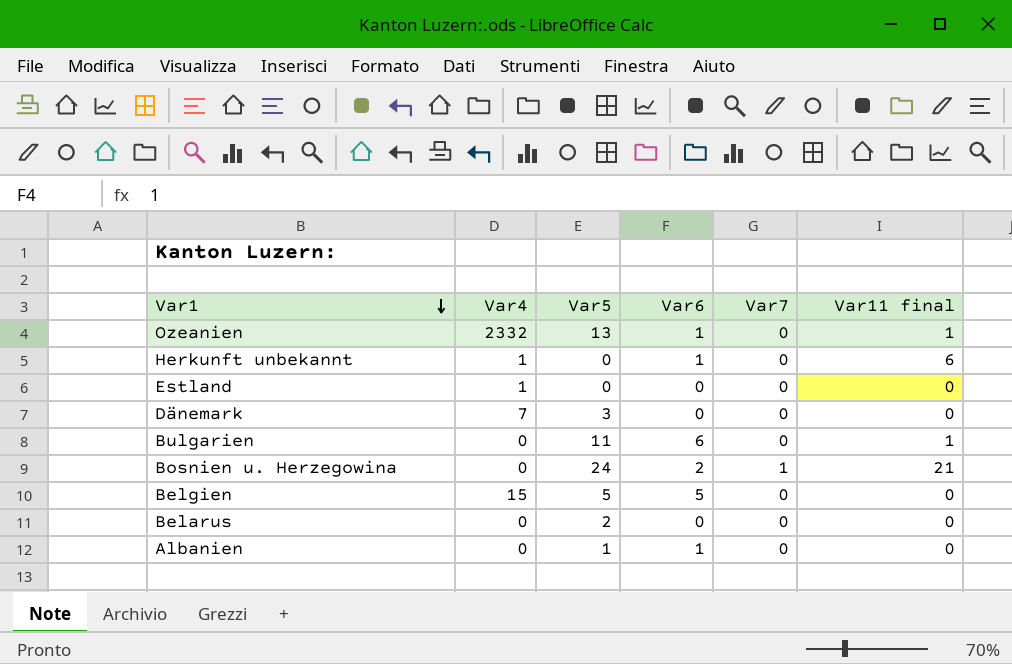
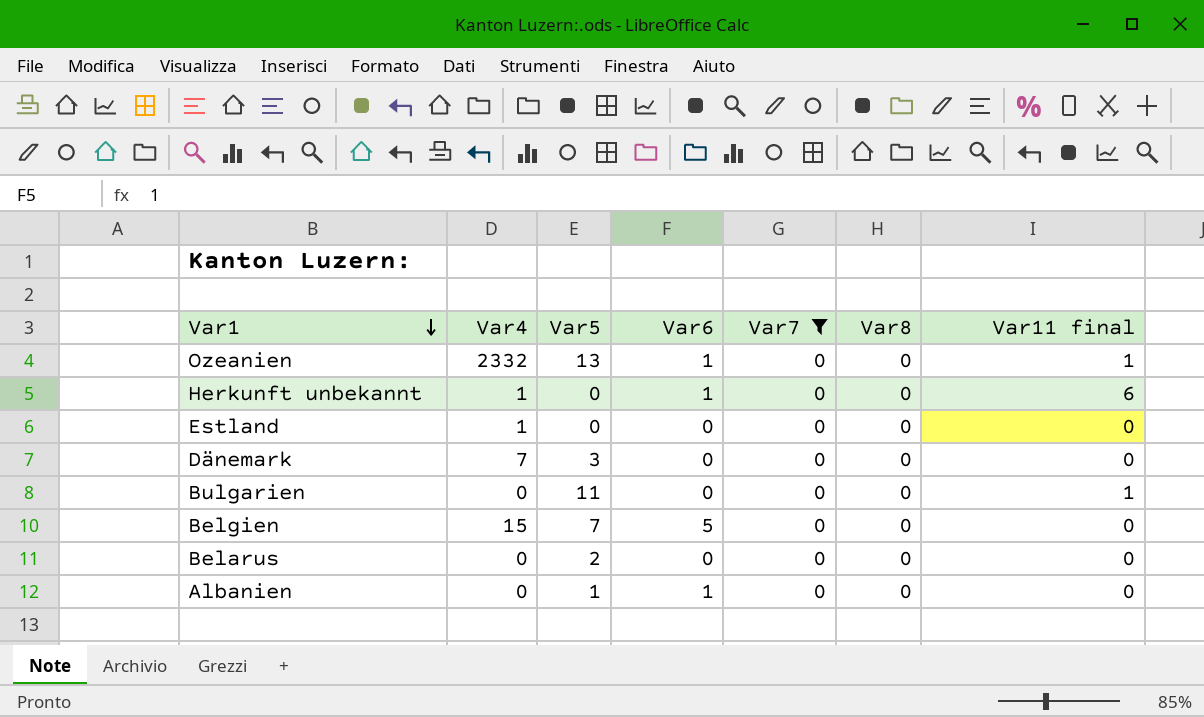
filter: none -> Var7 = 0
column Var8 | position: none -> 6
Bulgarien | Var6: 6 -> 0
Belgien | Var5: 5 -> 7

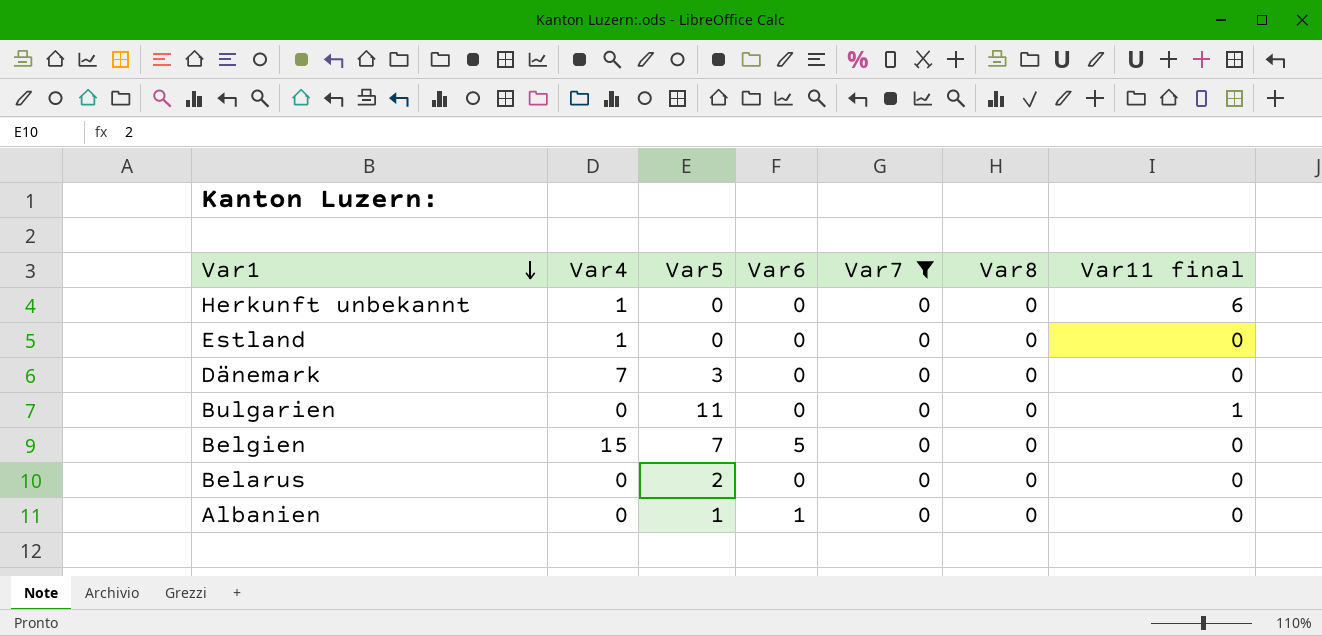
row Ozeanien: 2332 | 13 | 1 | 0 | 0 | 1 -> none
Herkunft unbekannt | Var6: 1 -> 0

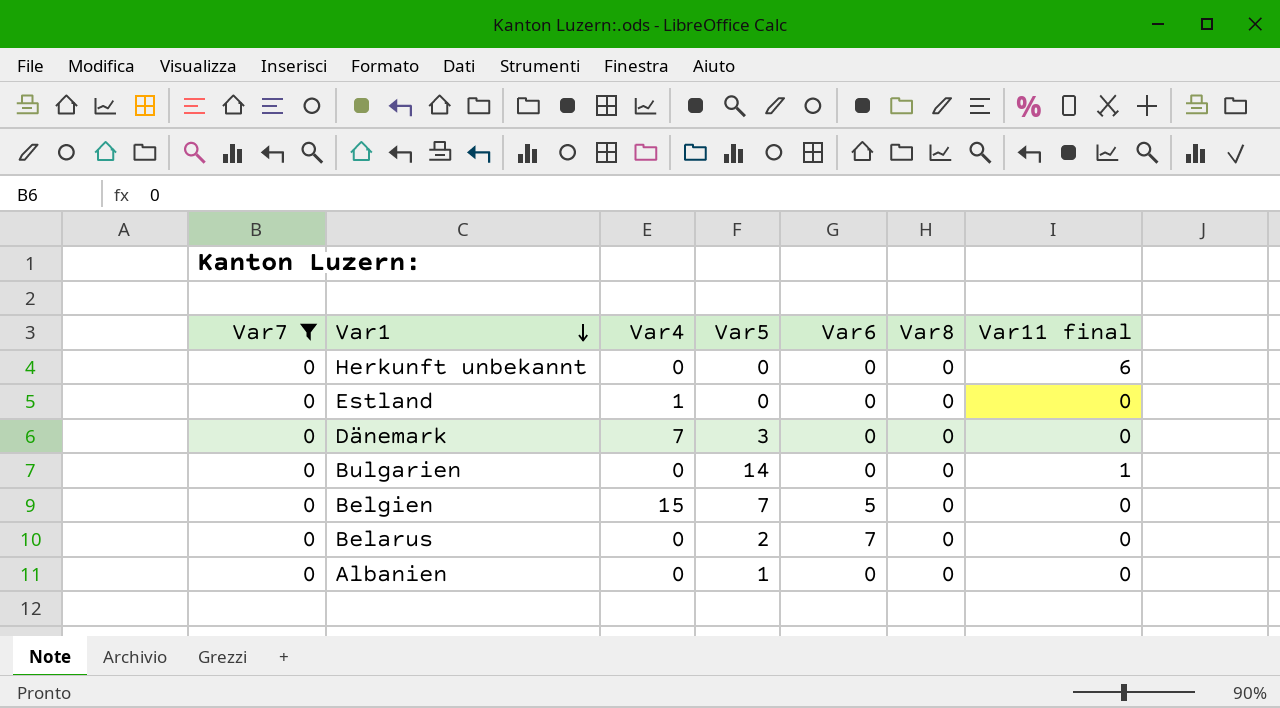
column Var7 | position: 5 -> 1
Herkunft unbekannt | Var4: 1 -> 0
Bulgarien | Var5: 11 -> 14
Belarus | Var6: 0 -> 7
Albanien | Var6: 1 -> 0

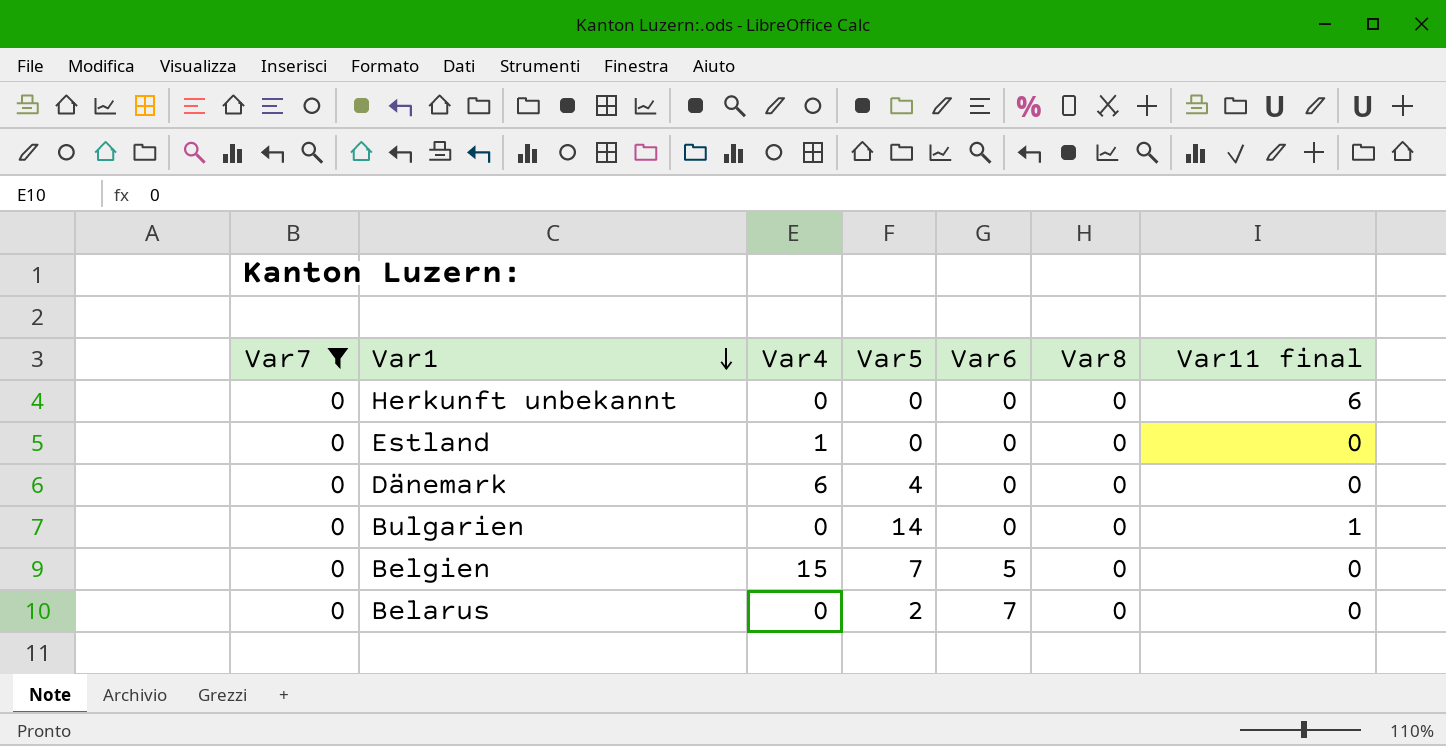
row Albanien: 0 | 0 | 1 | 0 | 0 | 0 -> none
Dänemark | Var4: 7 -> 6
Dänemark | Var5: 3 -> 4

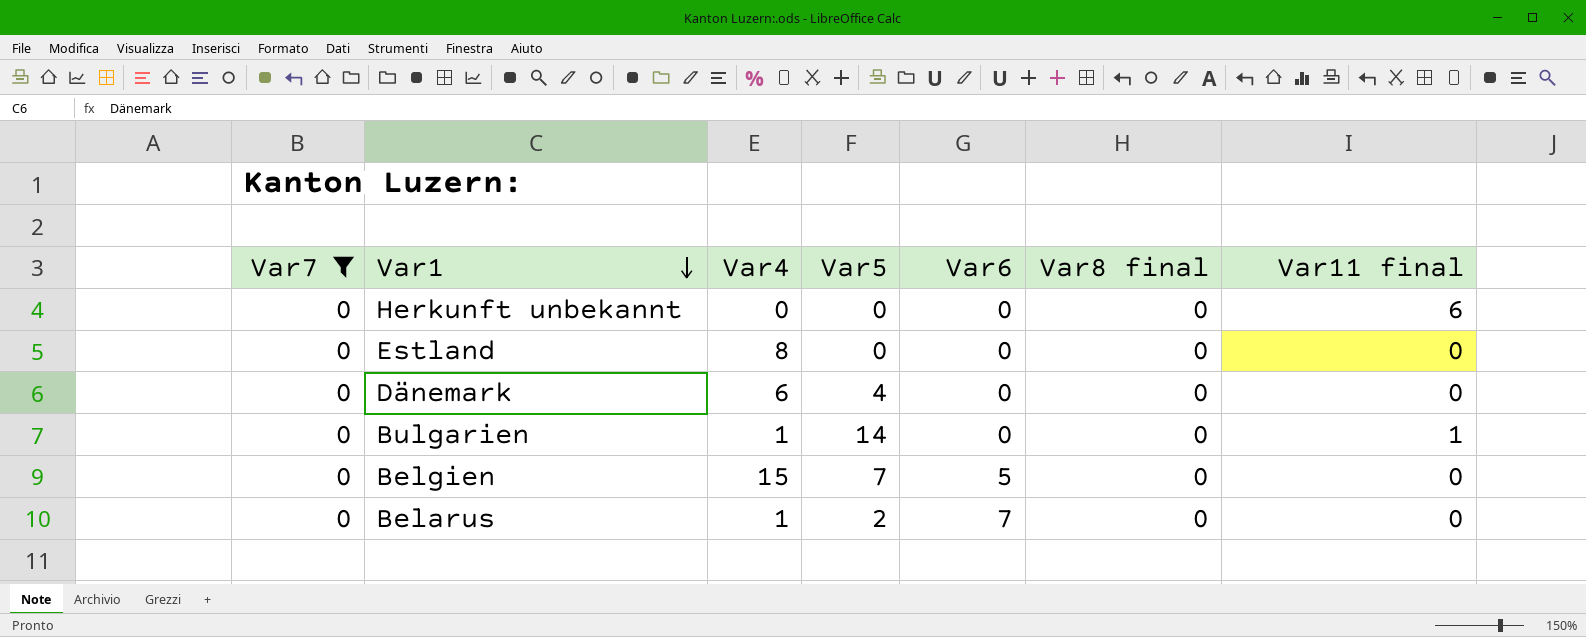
column name: Var8 -> Var8 final
Estland | Var4: 1 -> 8
Bulgarien | Var4: 0 -> 1
Belarus | Var4: 0 -> 1

